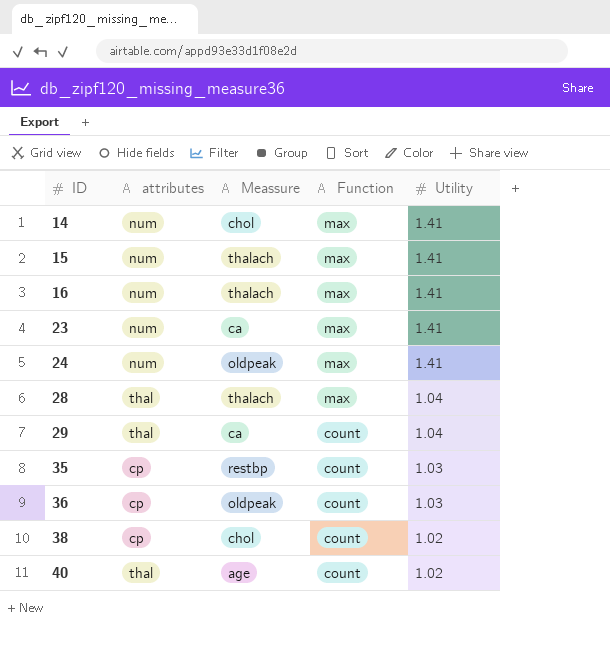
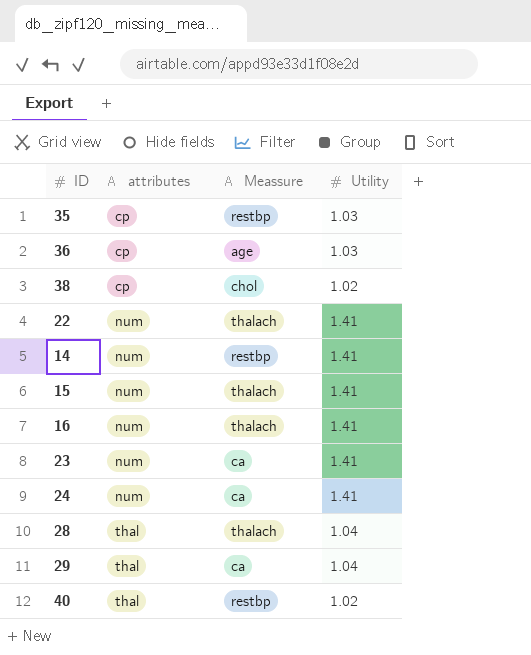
row order: ID ascending -> attributes ascending
column Function | position: 4 -> none
36 | Meassure: oldpeak -> age
row 22: none -> num | thalach | 1.41
14 | Meassure: chol -> restbp
24 | Meassure: oldpeak -> ca
40 | Meassure: age -> restbp

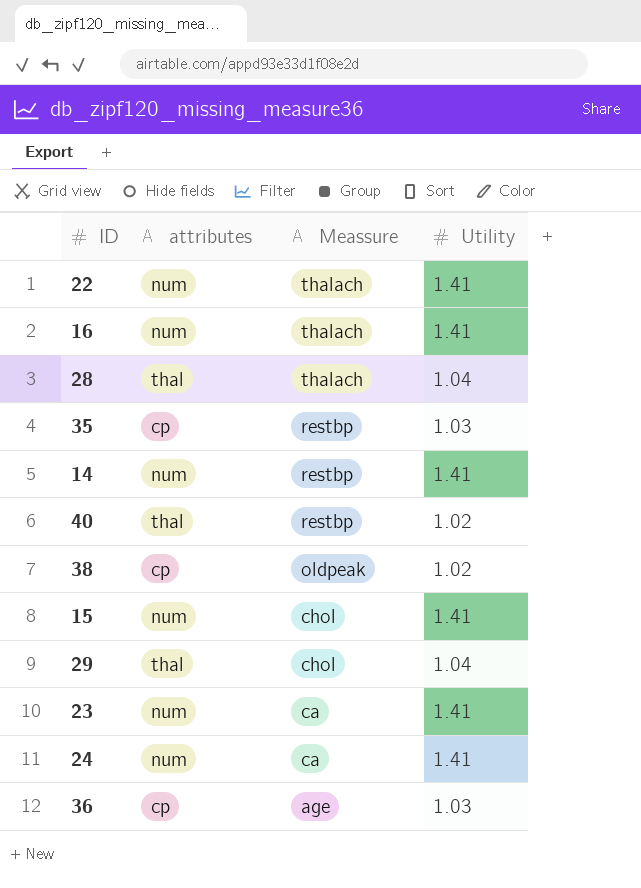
row order: attributes ascending -> Meassure descending
38 | Meassure: chol -> oldpeak
15 | Meassure: thalach -> chol
29 | Meassure: ca -> chol

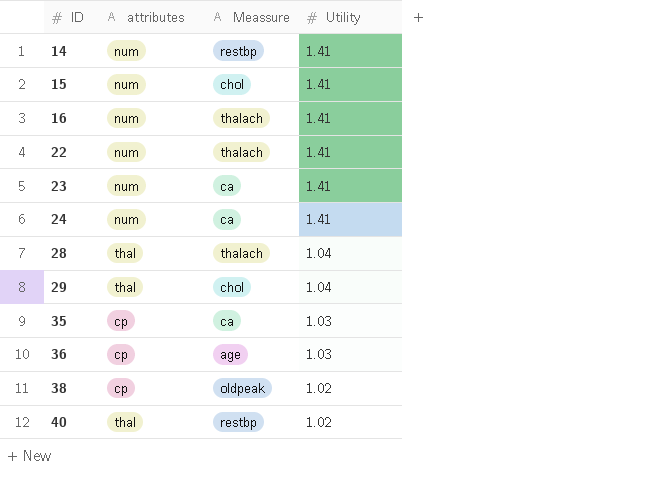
row order: Meassure descending -> ID ascending
35 | Meassure: restbp -> ca

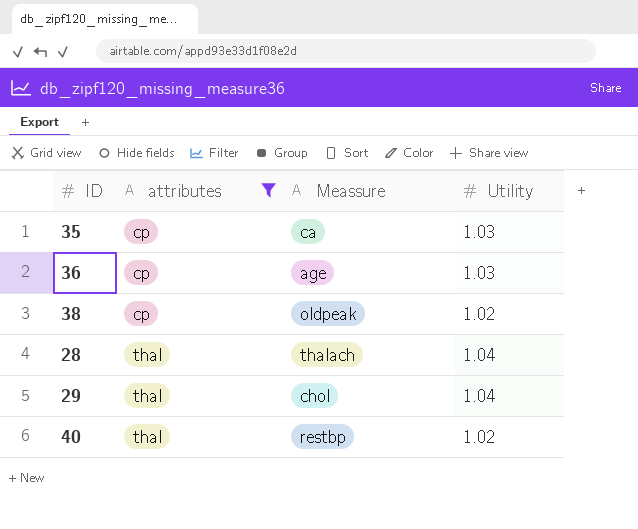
filter: none -> attributes != num
row order: ID ascending -> attributes ascending

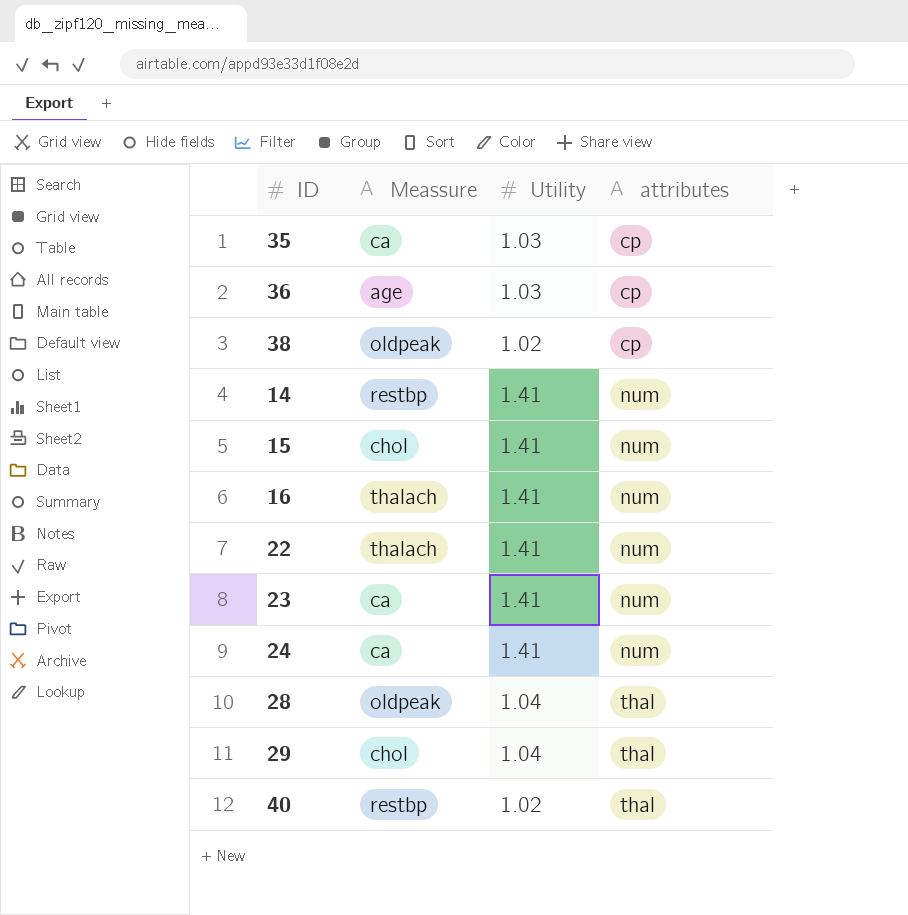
filter: attributes != num -> none
column attributes | position: 2 -> 4
28 | Meassure: thalach -> oldpeak

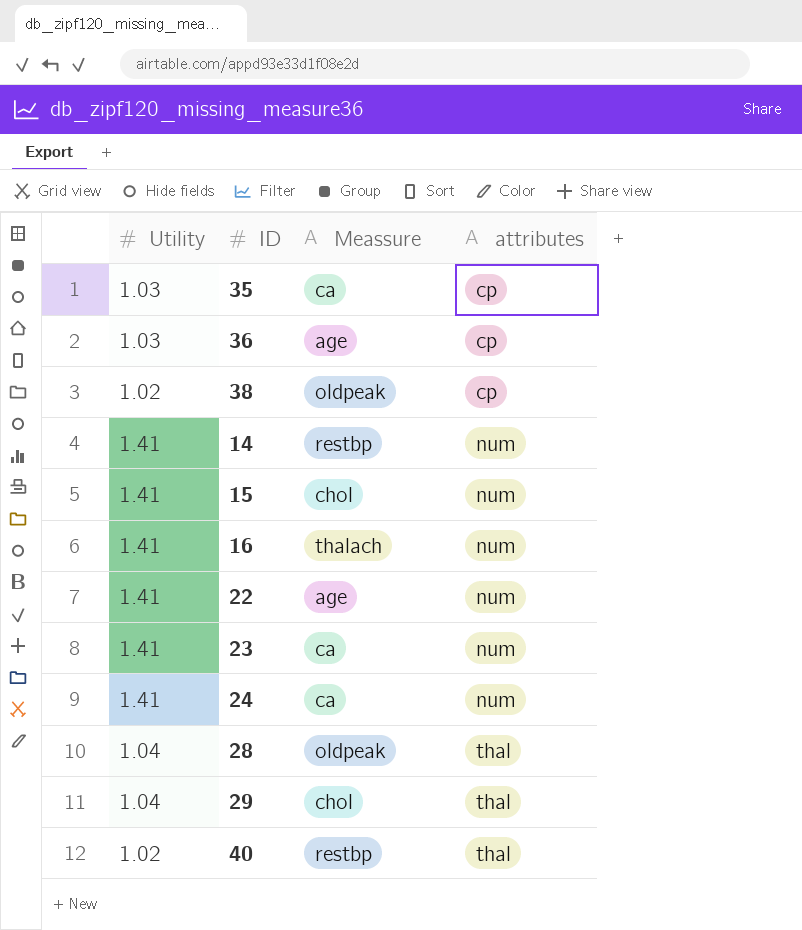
column Utility | position: 3 -> 1
22 | Meassure: thalach -> age

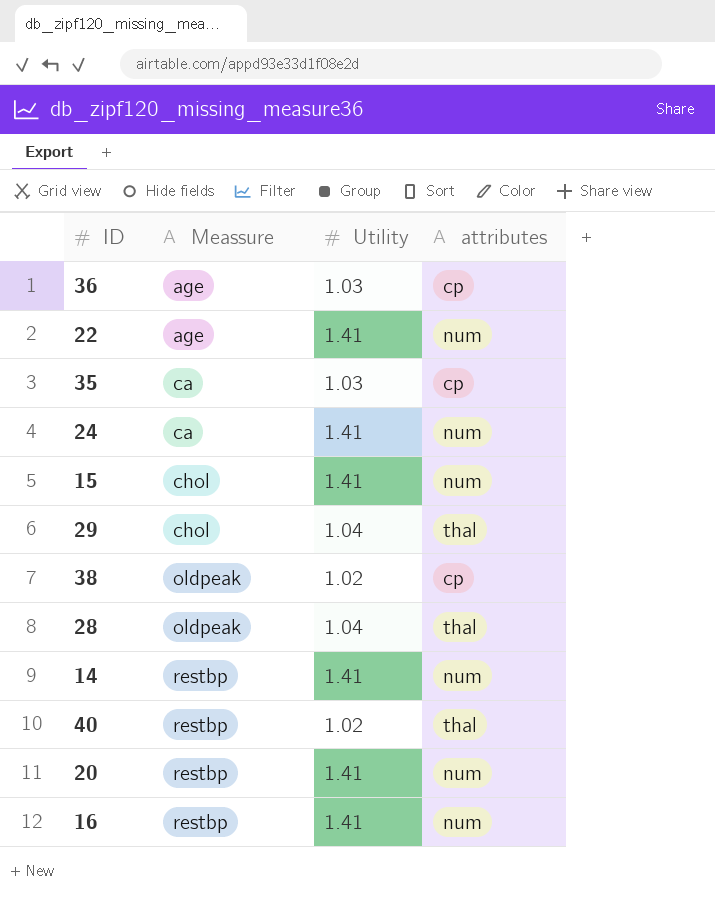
row order: attributes ascending -> Meassure ascending
column Utility | position: 1 -> 3
row 23: 1.41 | ca | num -> none
row 20: none -> restbp | 1.41 | num
16 | Meassure: thalach -> restbp

